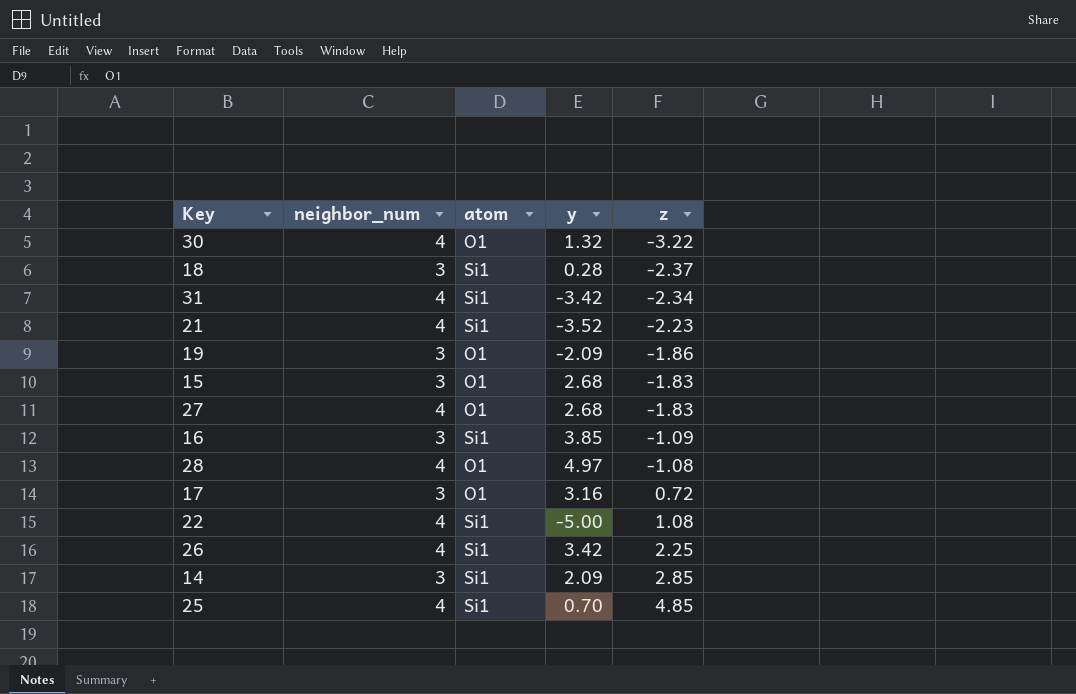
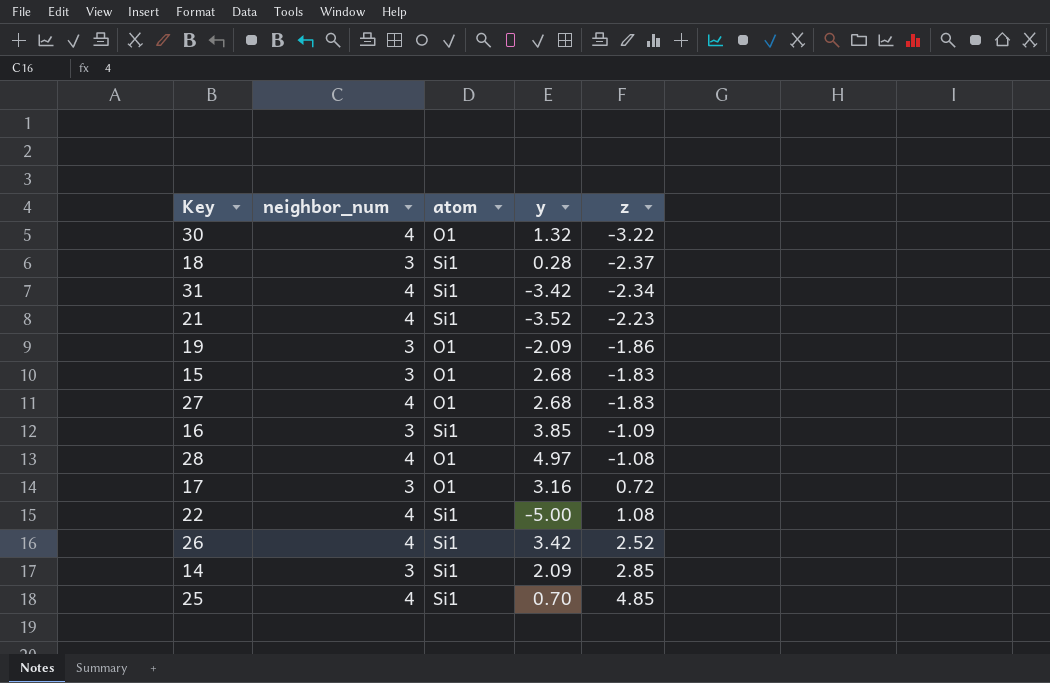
26 | z: 2.25 -> 2.52

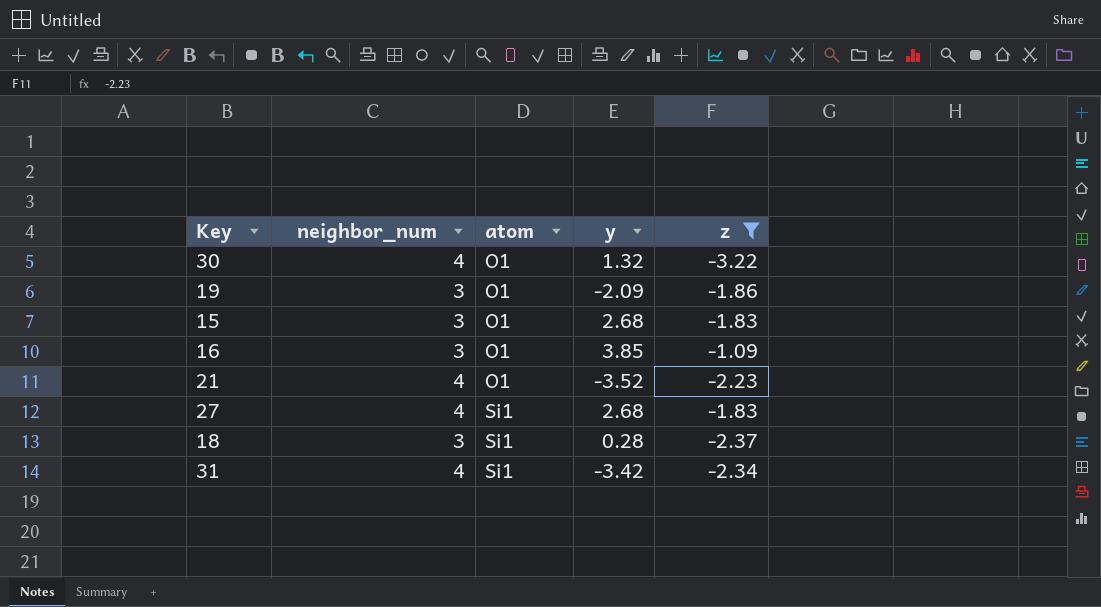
filter: none -> z <= -1.09
row order: z ascending -> atom ascending
16 | atom: Si1 -> O1
21 | atom: Si1 -> O1
27 | atom: O1 -> Si1

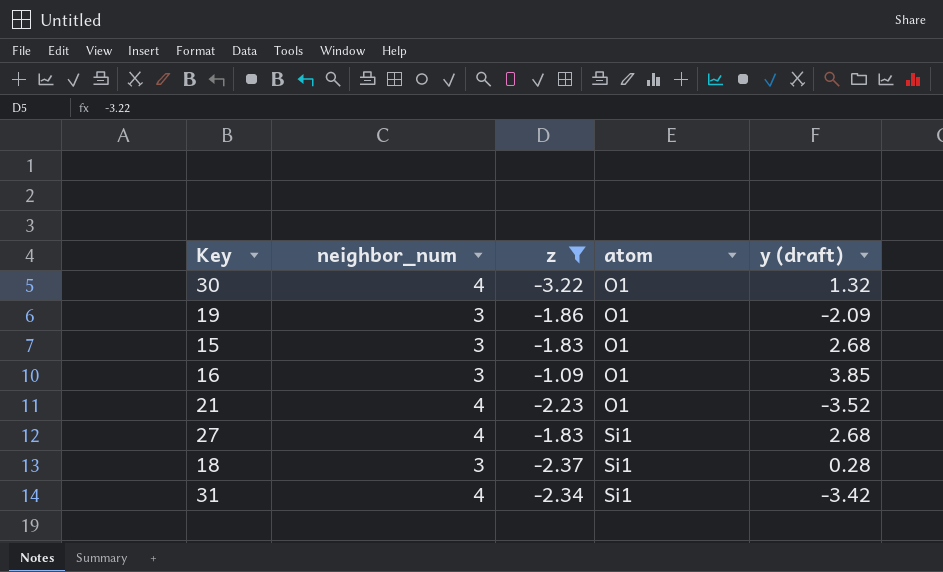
column z | position: 5 -> 3
column name: y -> y (draft)

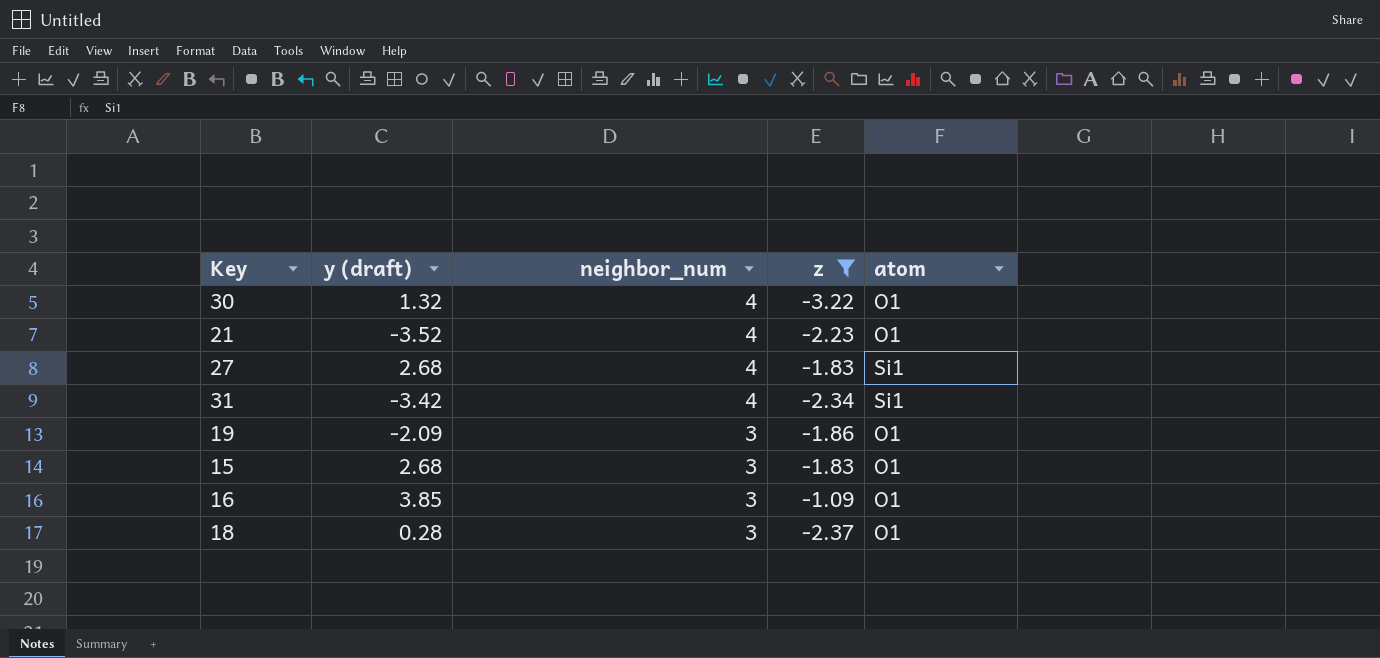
row order: atom ascending -> neighbor_num descending
column y (draft) | position: 5 -> 2
18 | atom: Si1 -> O1

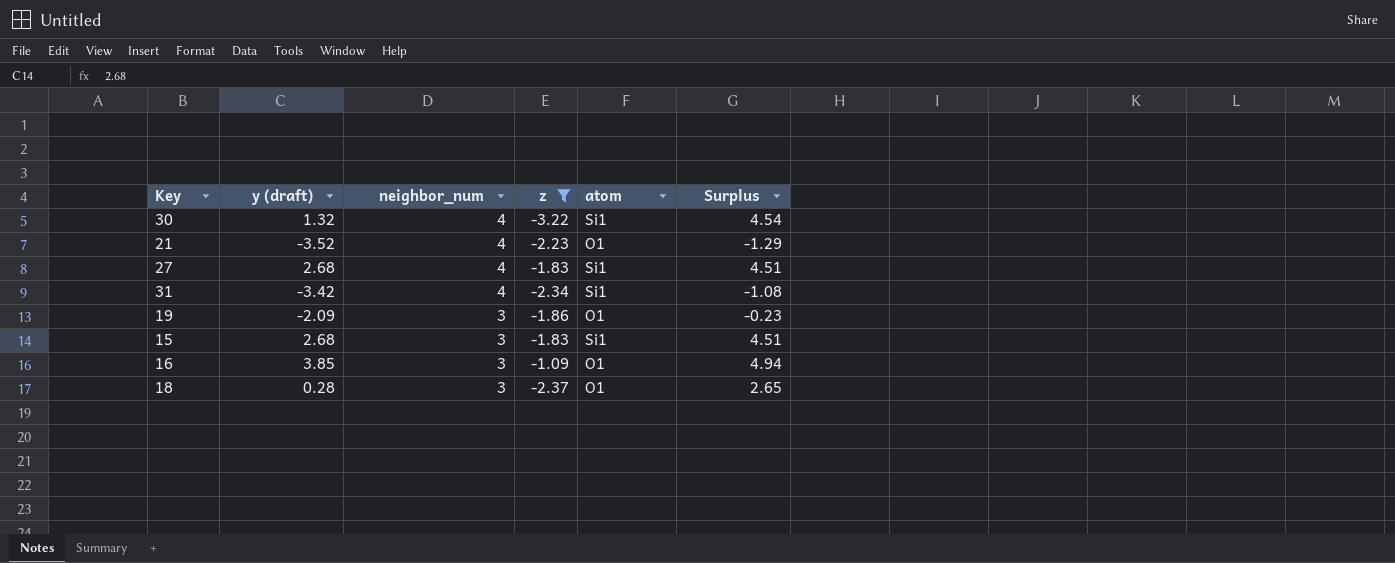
column Surplus | formula: none -> [y (draft)] - [z]
30 | atom: O1 -> Si1
15 | atom: O1 -> Si1

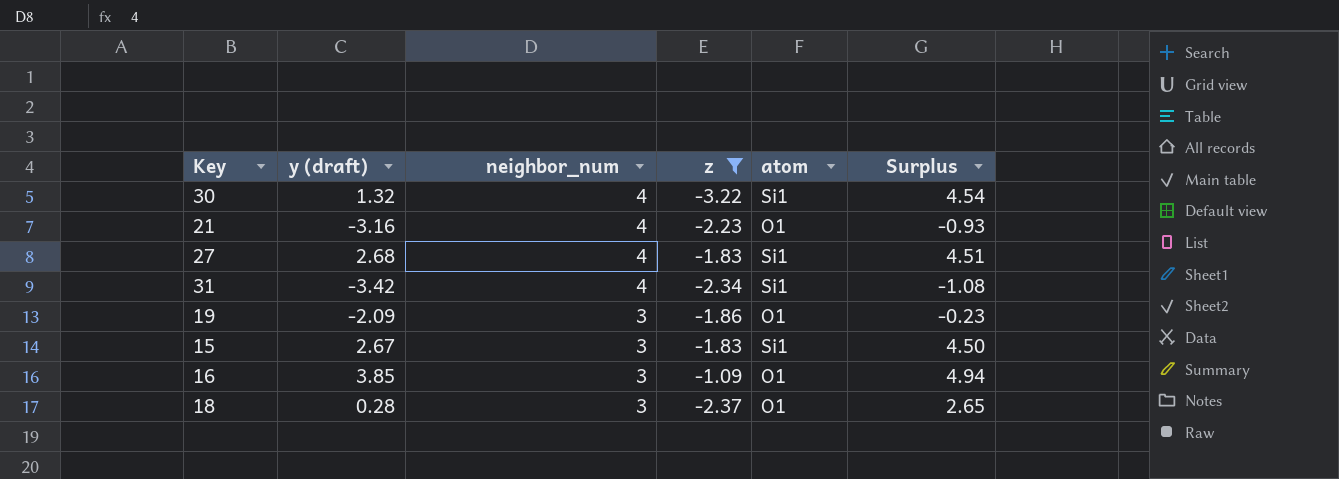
21 | y (draft): -3.52 -> -3.16
21 | Surplus: -1.29 -> -0.93
15 | y (draft): 2.68 -> 2.67
15 | Surplus: 4.51 -> 4.50

